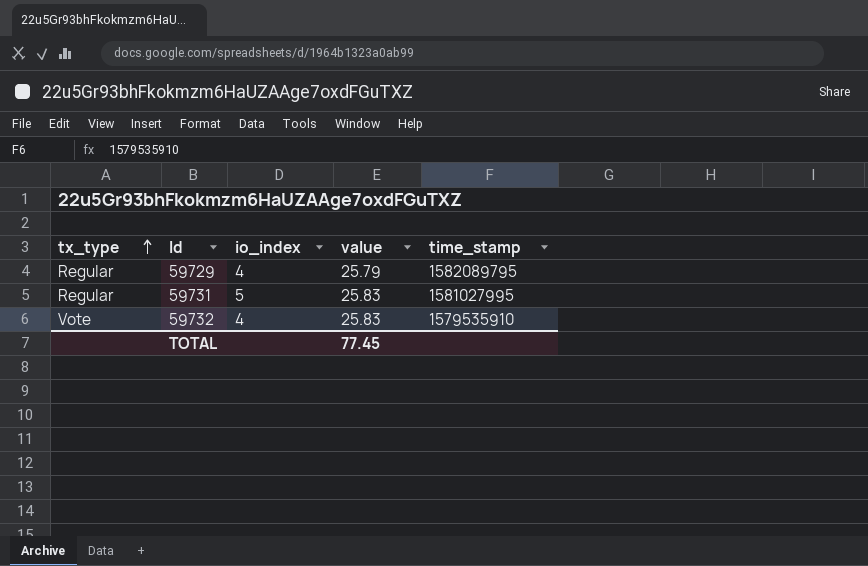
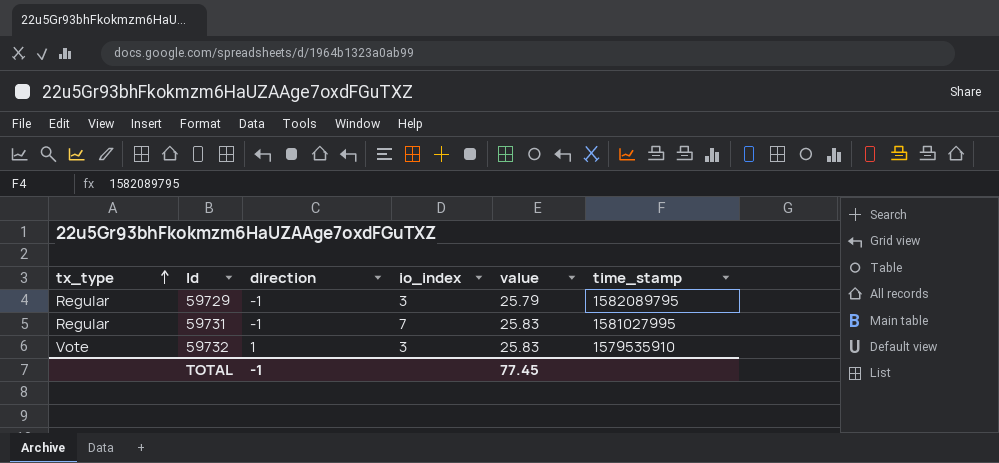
column direction | position: none -> 3
59729 | io_index: 4 -> 3
59731 | io_index: 5 -> 7
59732 | io_index: 4 -> 3

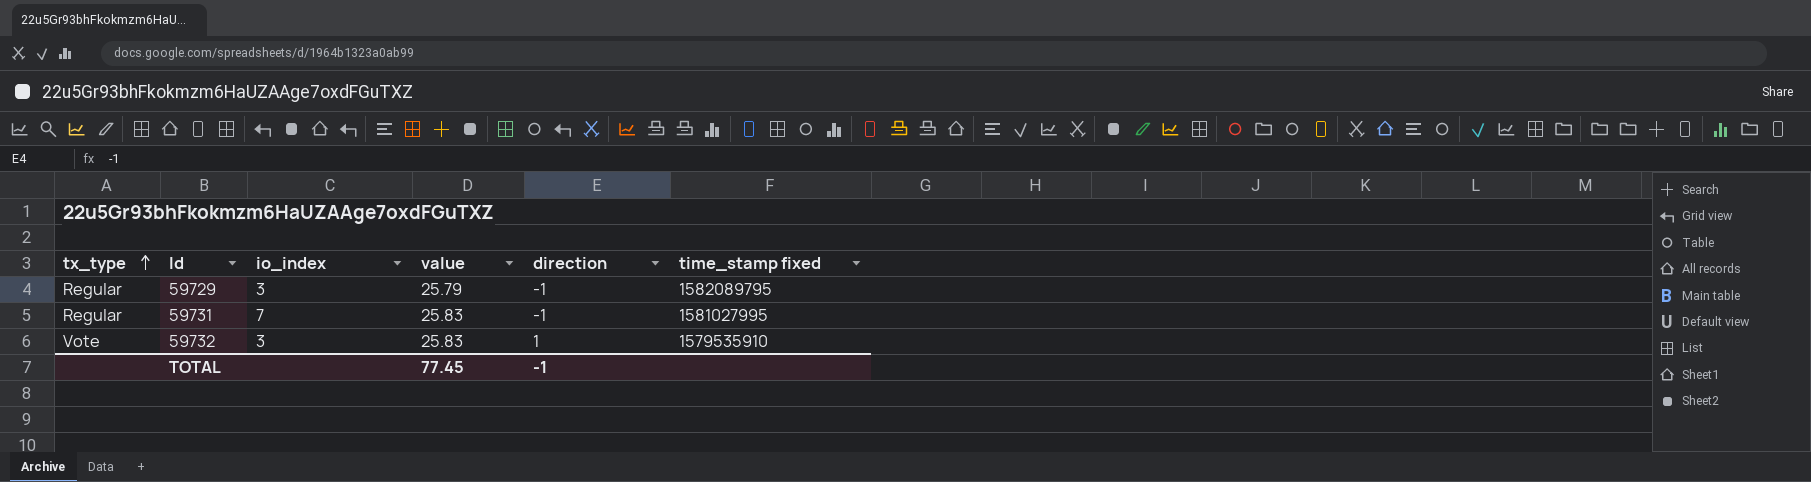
column direction | position: 3 -> 5
column name: time_stamp -> time_stamp fixed

